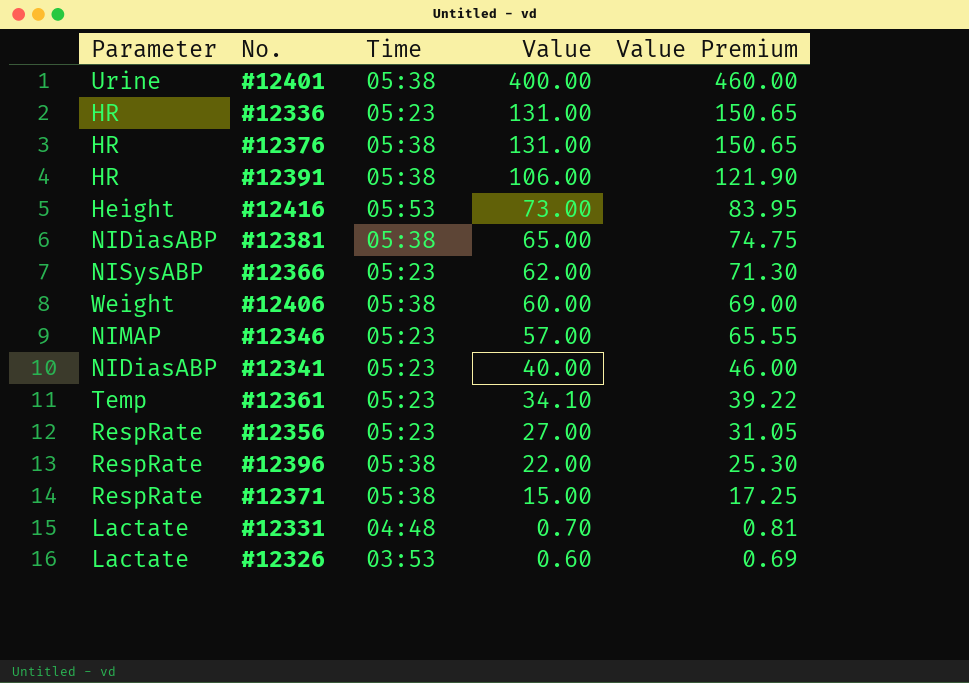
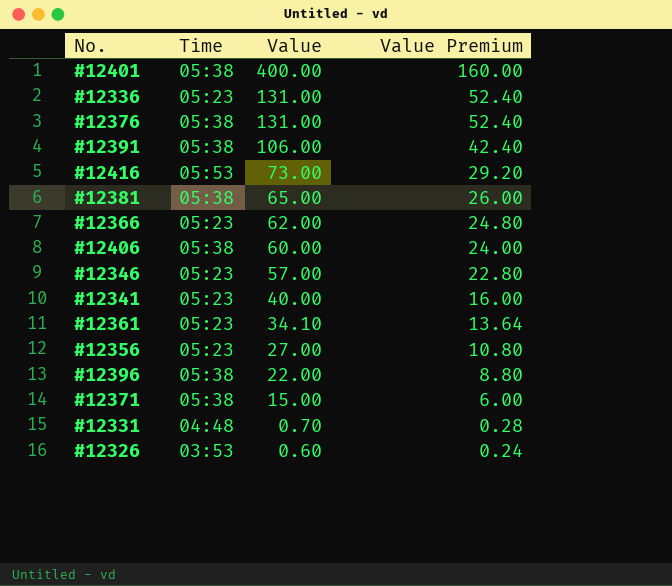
column Parameter | position: 1 -> none
column Value Premium | formula: [Value] * 1.15 -> [Value] * 0.4

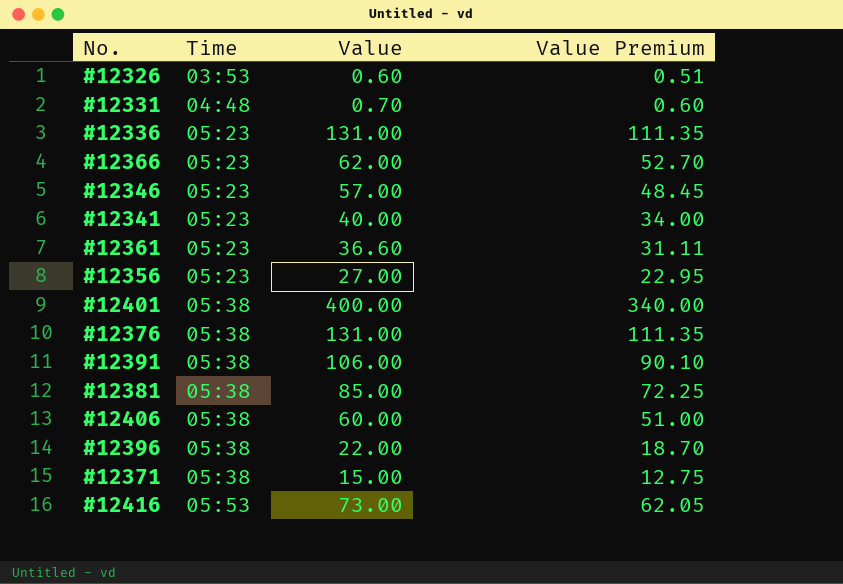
row order: Value descending -> Time ascending
column Value Premium | formula: [Value] * 0.4 -> [Value] * 0.85
#12361 | Value: 34.10 -> 36.60
#12381 | Value: 65.00 -> 85.00

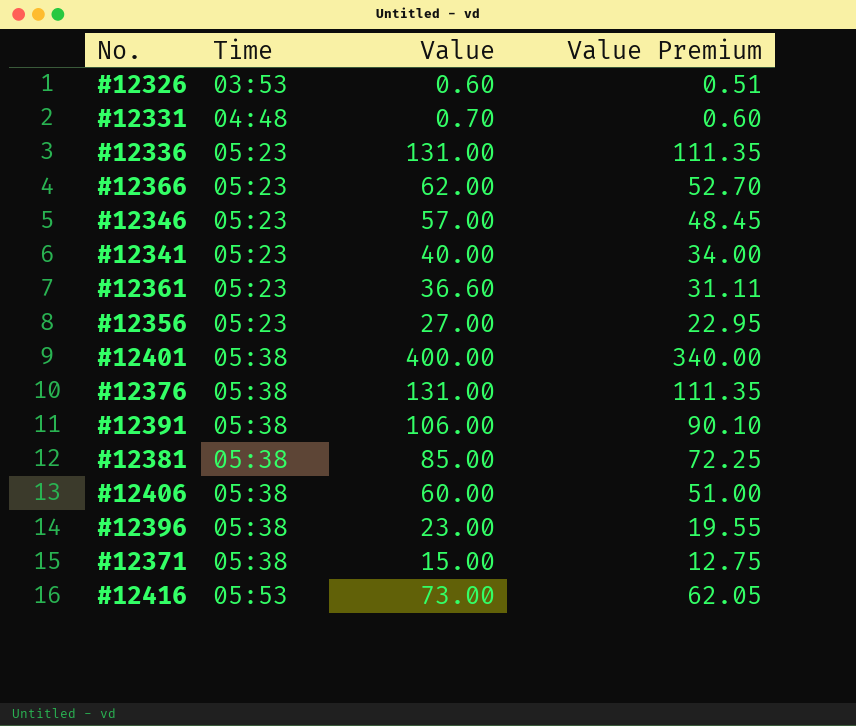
#12396 | Value: 22.00 -> 23.00
#12396 | Value Premium: 18.70 -> 19.55

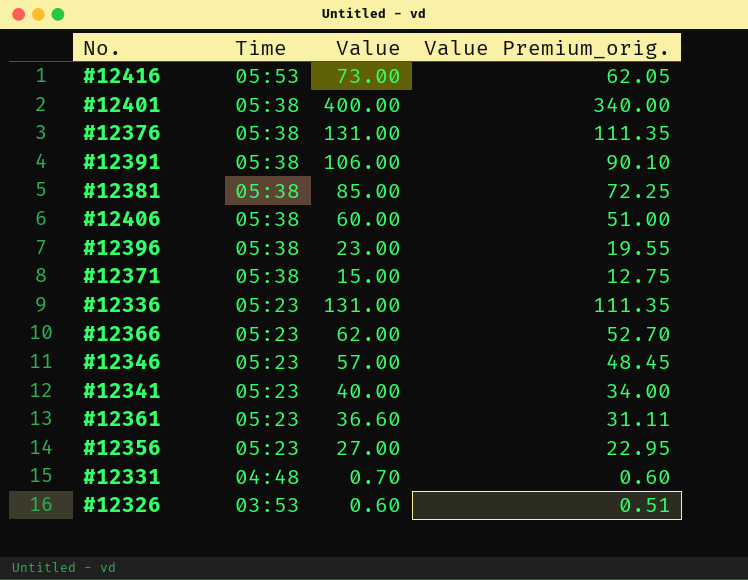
row order: Time ascending -> Time descending
column name: Value Premium -> Value Premium_orig.

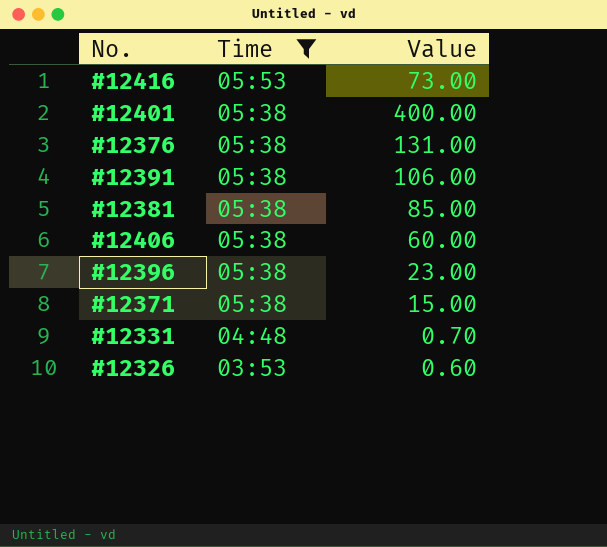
filter: none -> Time != 05:23
column Value Premium_orig. | formula: [Value] * 0.85 -> none

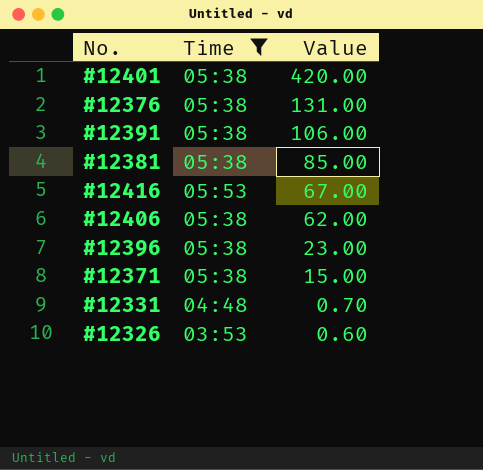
row order: Time descending -> Value descending
#12401 | Value: 400.00 -> 420.00
#12416 | Value: 73.00 -> 67.00
#12406 | Value: 60.00 -> 62.00

